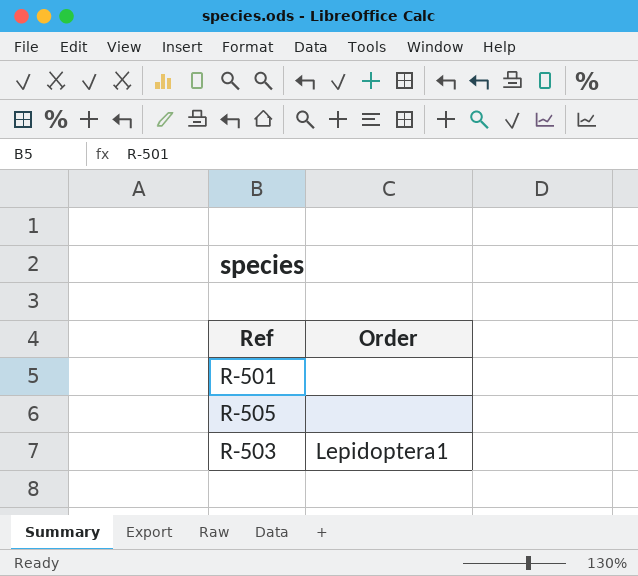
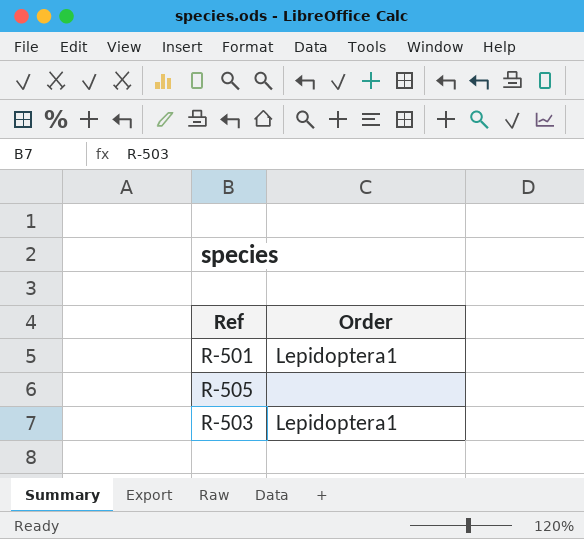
R-501 | Order: none -> Lepidoptera1

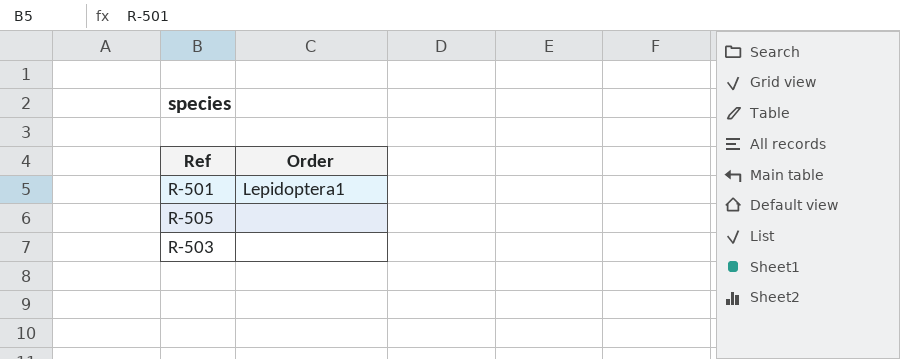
R-503 | Order: Lepidoptera1 -> none

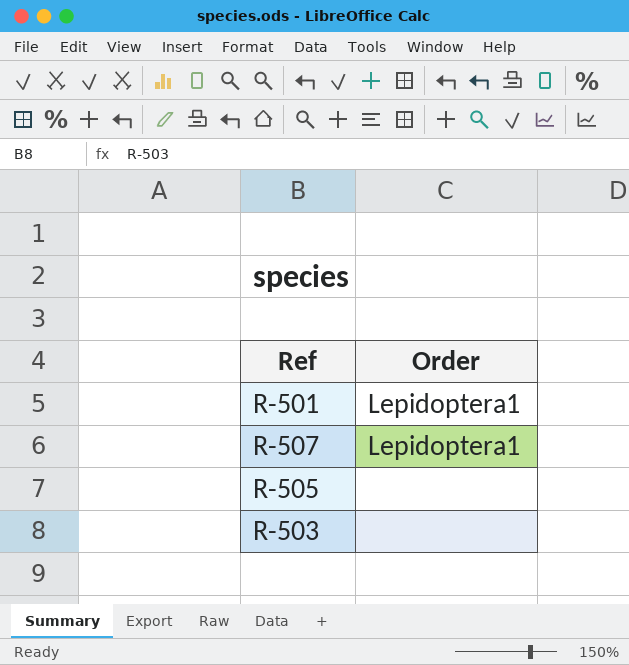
row R-507: none -> Lepidoptera1

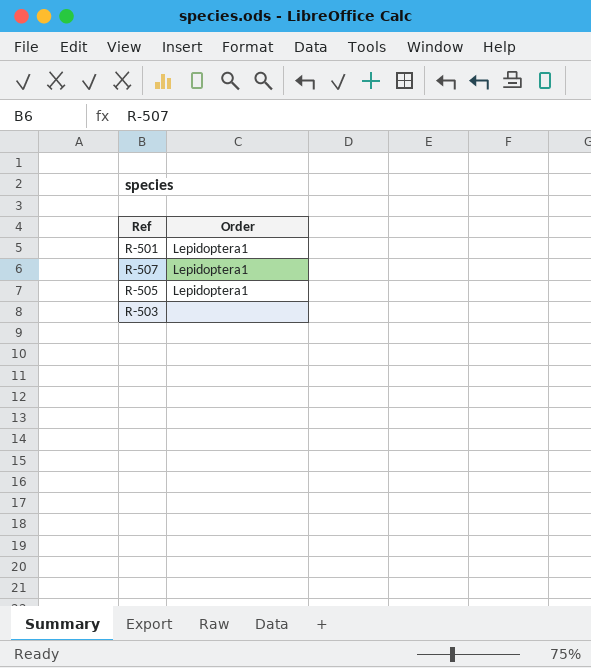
R-505 | Order: none -> Lepidoptera1

